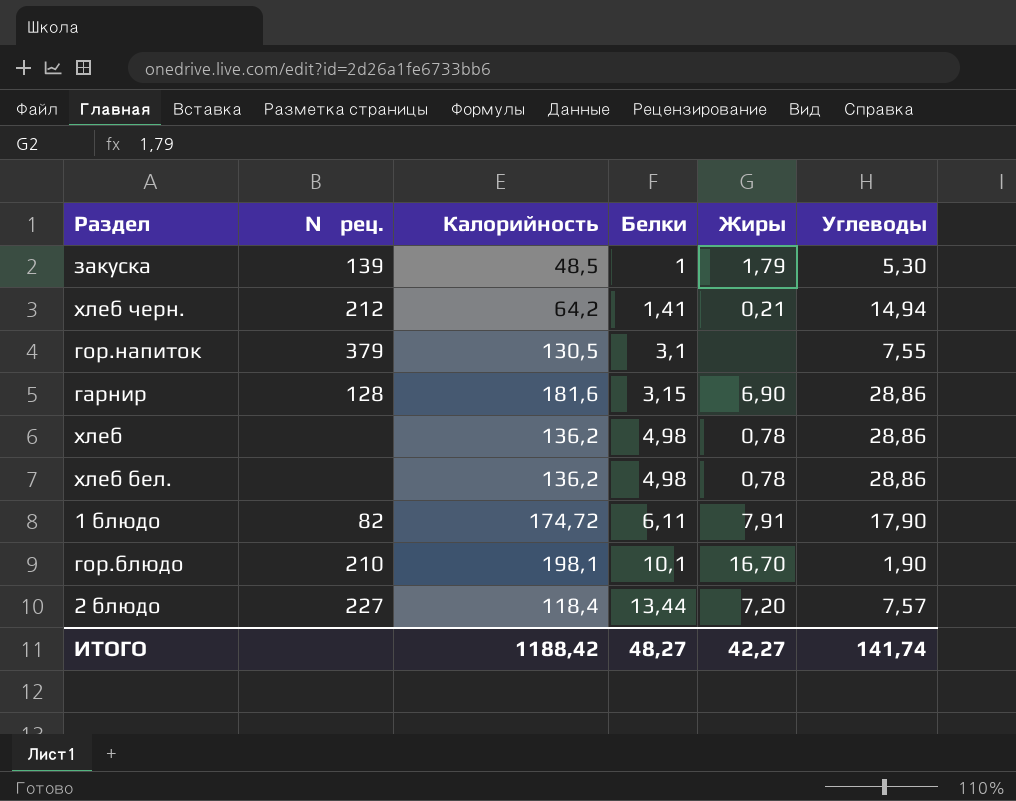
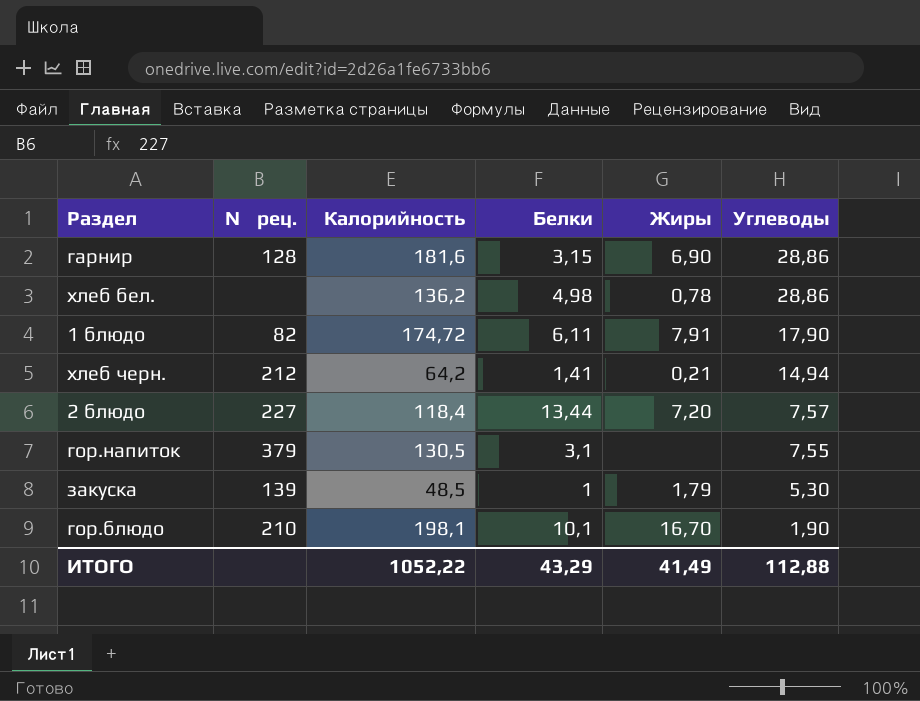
row order: Белки ascending -> Углеводы descending
row хлеб: none | 136,2 | 4,98 | 0,78 | 28,86 -> none
ИТОГО | Калорийность: 1188,42 -> 1052,22
ИТОГО | Белки: 48,27 -> 43,29
ИТОГО | Жиры: 42,27 -> 41,49
ИТОГО | Углеводы: 141,74 -> 112,88

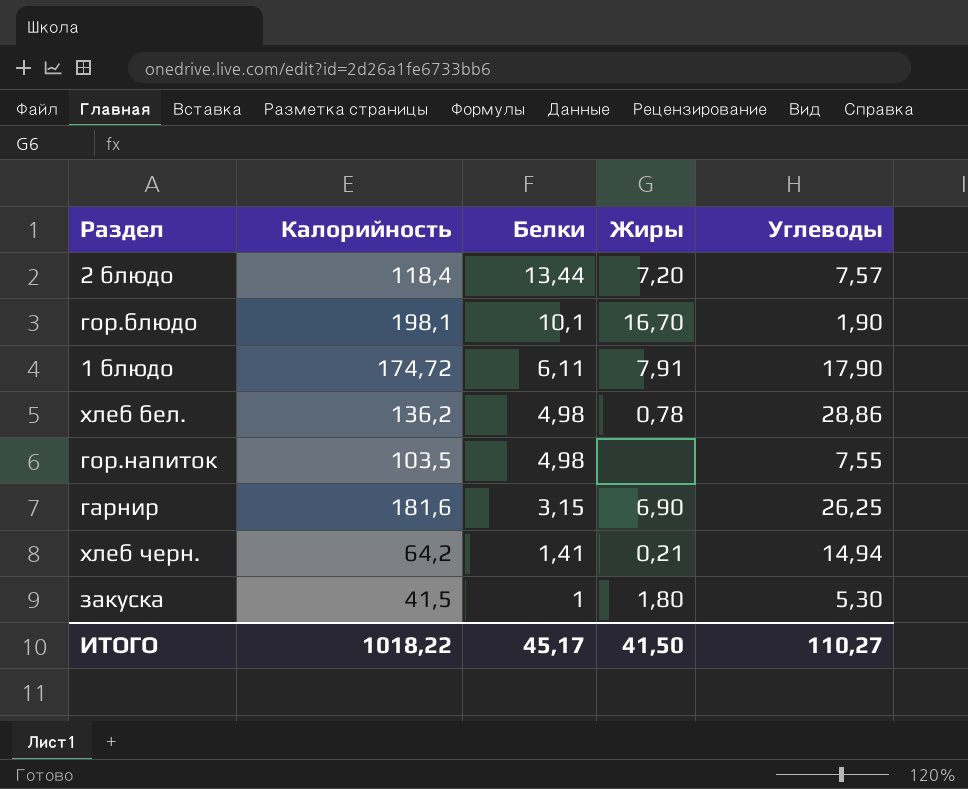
row order: Углеводы descending -> Белки descending
column № рец. | position: 2 -> none
гор.напиток | Калорийность: 130,5 -> 103,5
гор.напиток | Белки: 3,1 -> 4,98
гарнир | Углеводы: 28,86 -> 26,25
закуска | Калорийность: 48,5 -> 41,5
закуска | Жиры: 1,79 -> 1,80
ИТОГО | Калорийность: 1052,22 -> 1018,22
ИТОГО | Белки: 43,29 -> 45,17
ИТОГО | Жиры: 41,49 -> 41,50
ИТОГО | Углеводы: 112,88 -> 110,27

